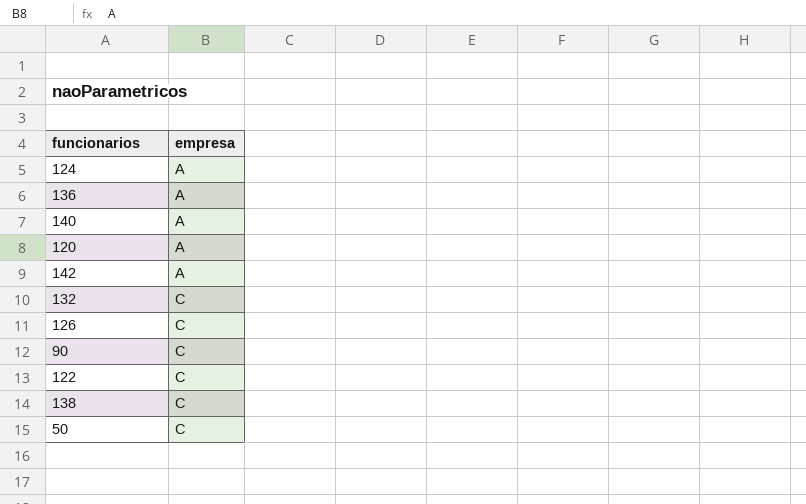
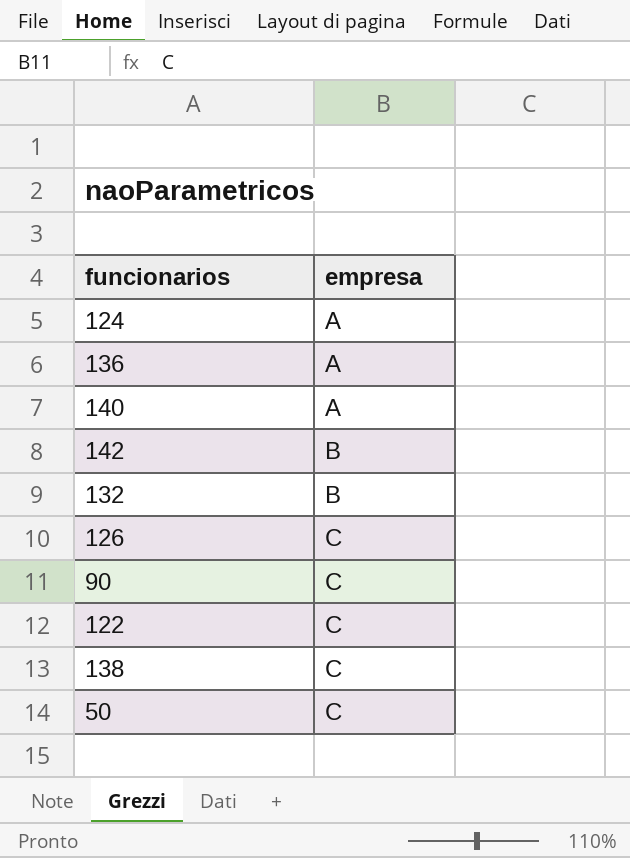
row 120: A -> none
142 | empresa: A -> B
132 | empresa: C -> B

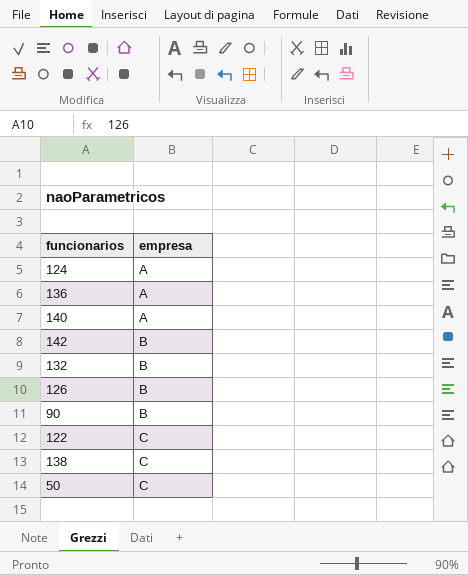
126 | empresa: C -> B
90 | empresa: C -> B

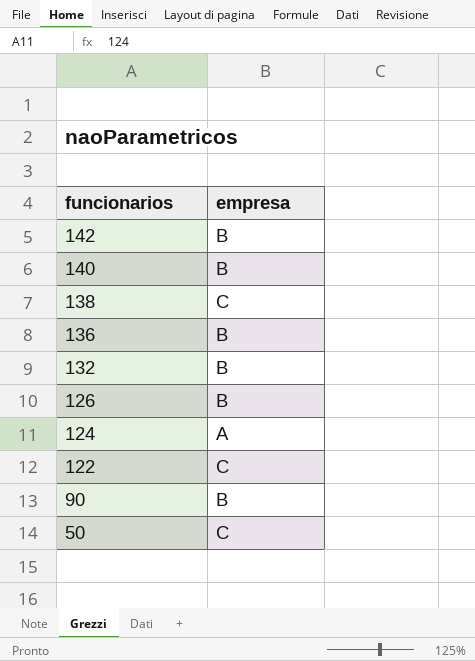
row order: empresa ascending -> funcionarios descending
140 | empresa: A -> B
136 | empresa: A -> B

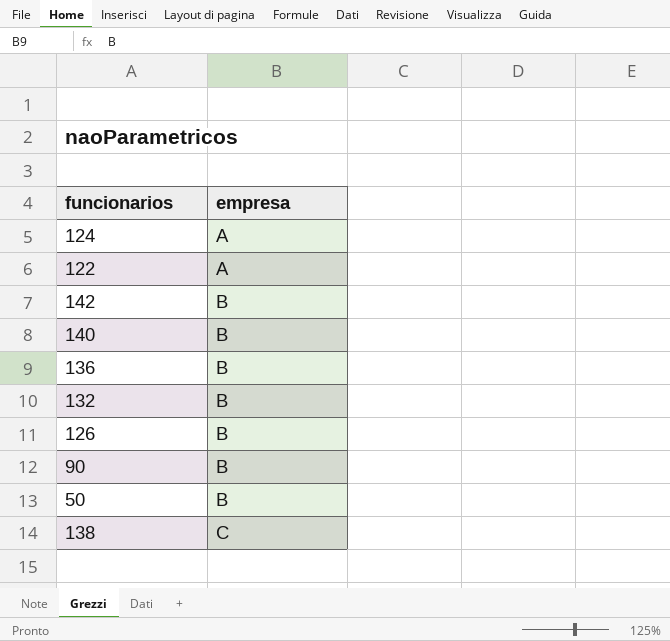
row order: funcionarios descending -> empresa ascending
122 | empresa: C -> A
50 | empresa: C -> B

